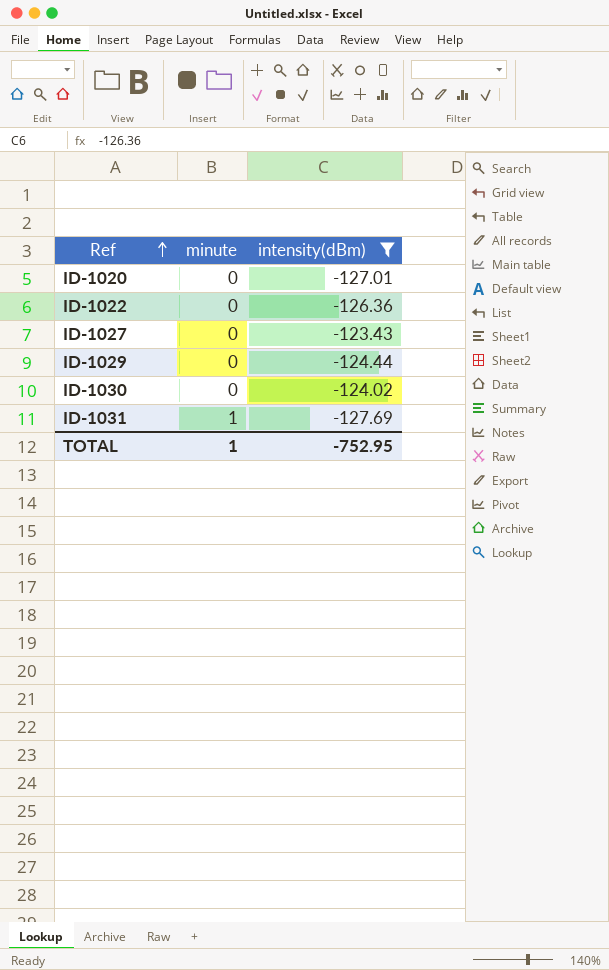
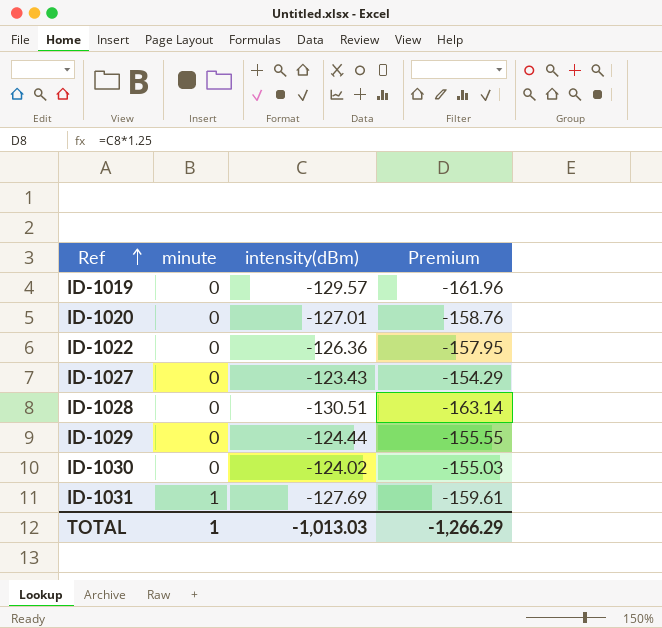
filter: intensity(dBm) >= -127.69 -> none
column Premium | formula: none -> [intensity(dBm)] * 1.25
TOTAL | intensity(dBm): -752.95 -> -1,013.03

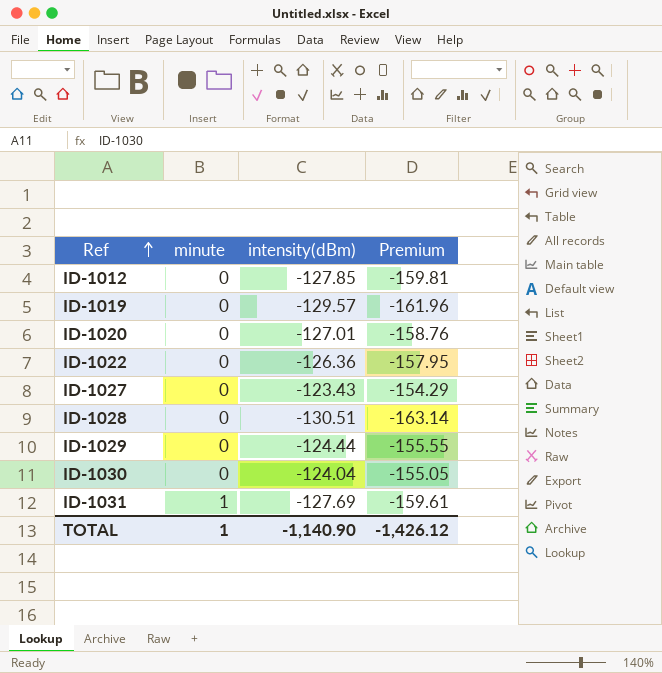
row ID-1012: none -> 0 | -127.85 | -159.81
ID-1030 | intensity(dBm): -124.02 -> -124.04
ID-1030 | Premium: -155.03 -> -155.05
TOTAL | intensity(dBm): -1,013.03 -> -1,140.90
TOTAL | Premium: -1,266.29 -> -1,426.12

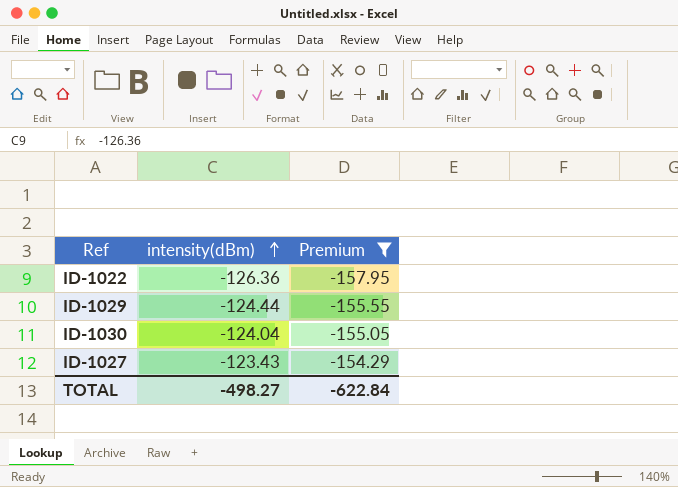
filter: none -> Premium >= -157.95
row order: Ref ascending -> intensity(dBm) ascending
column minute | position: 2 -> none
TOTAL | intensity(dBm): -1,140.90 -> -498.27
TOTAL | Premium: -1,426.12 -> -622.84

